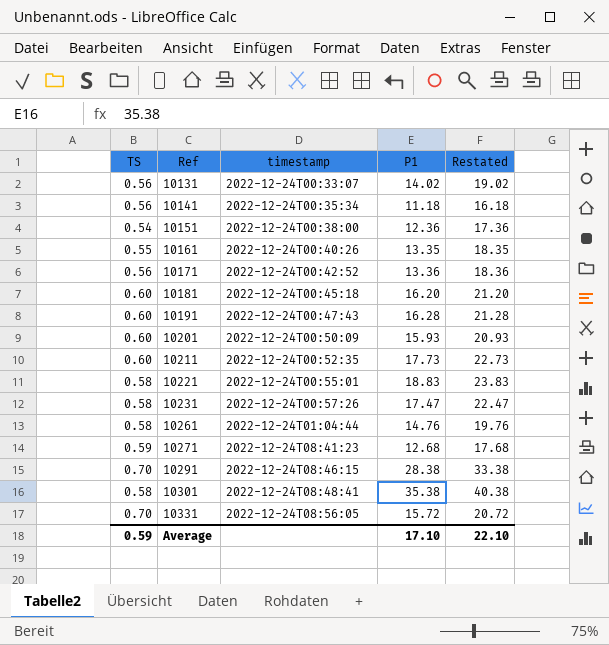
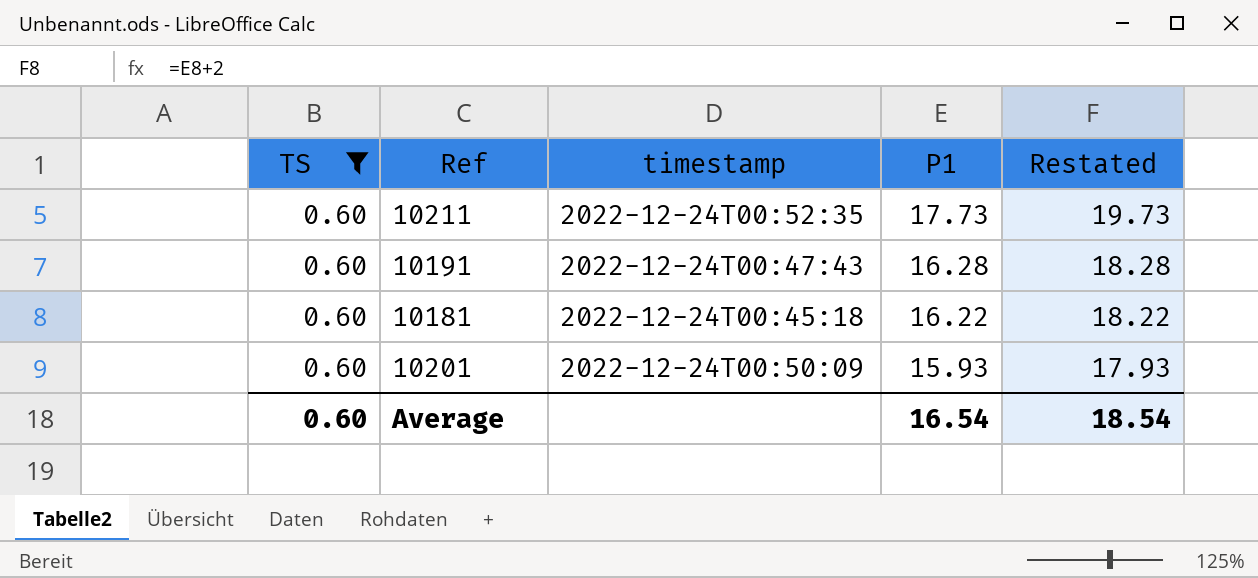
filter: none -> TS = 0.60
row order: Ref ascending -> P1 descending
column Restated | formula: [P1] + 5 -> [P1] + 2
10181 | P1: 16.20 -> 16.22
Average | TS: 0.59 -> 0.60
Average | P1: 17.10 -> 16.54
Average | Restated: 22.10 -> 18.54

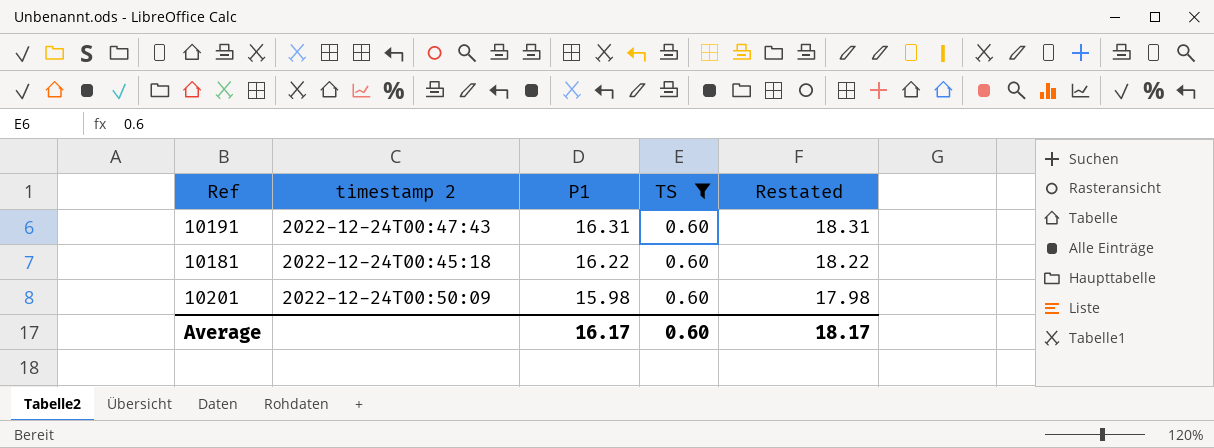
column name: timestamp -> timestamp 2
column TS | position: 1 -> 4
row 10211: 0.60 | 2022-12-24T00:52:35 | 17.73 | 19.73 -> none
10191 | P1: 16.28 -> 16.31
10191 | Restated: 18.28 -> 18.31
10201 | P1: 15.93 -> 15.98
10201 | Restated: 17.93 -> 17.98
Average | P1: 16.54 -> 16.17
Average | Restated: 18.54 -> 18.17

